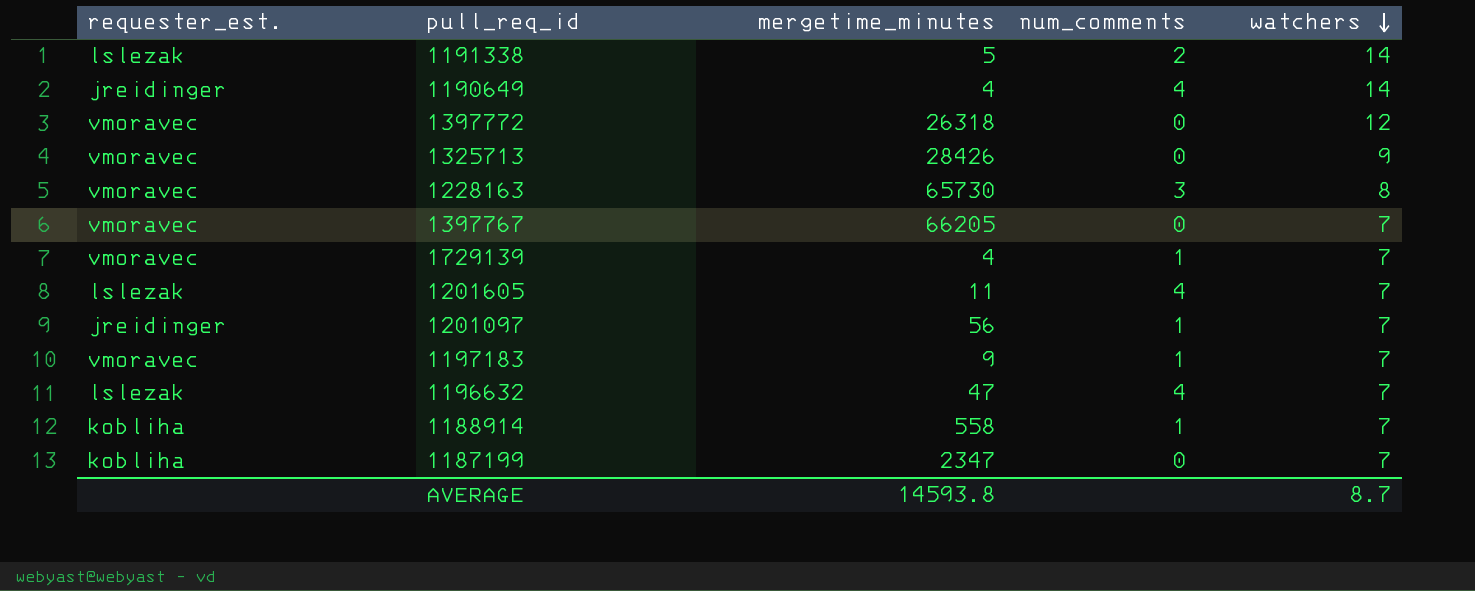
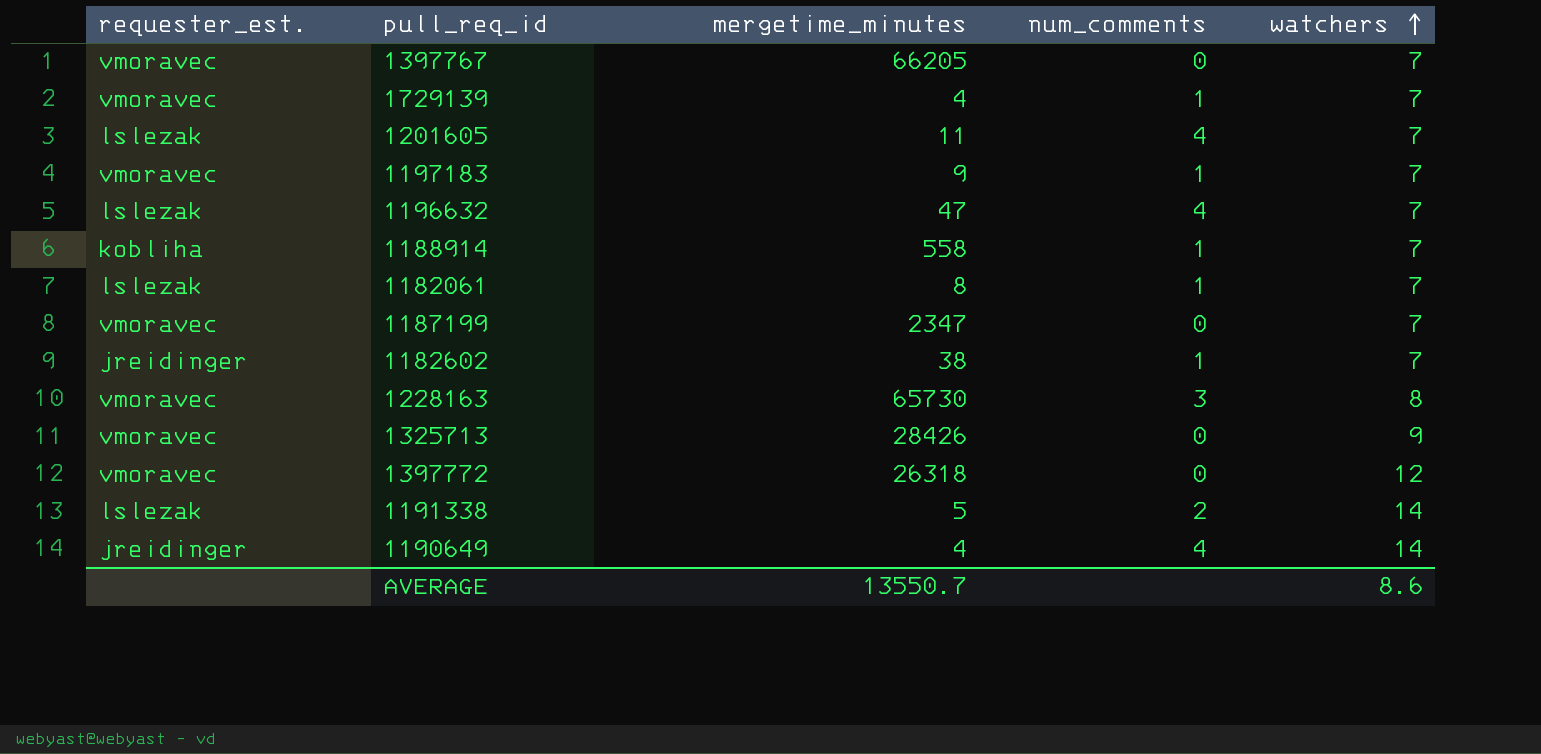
row order: watchers descending -> watchers ascending
row 1201097: jreidinger | 56 | 1 | 7 -> none
row 1182061: none -> lslezak | 8 | 1 | 7
1187199 | requester_est.: kobliha -> vmoravec
row 1182602: none -> jreidinger | 38 | 1 | 7
AVERAGE | mergetime_minutes: 14593.8 -> 13550.7
AVERAGE | watchers: 8.7 -> 8.6

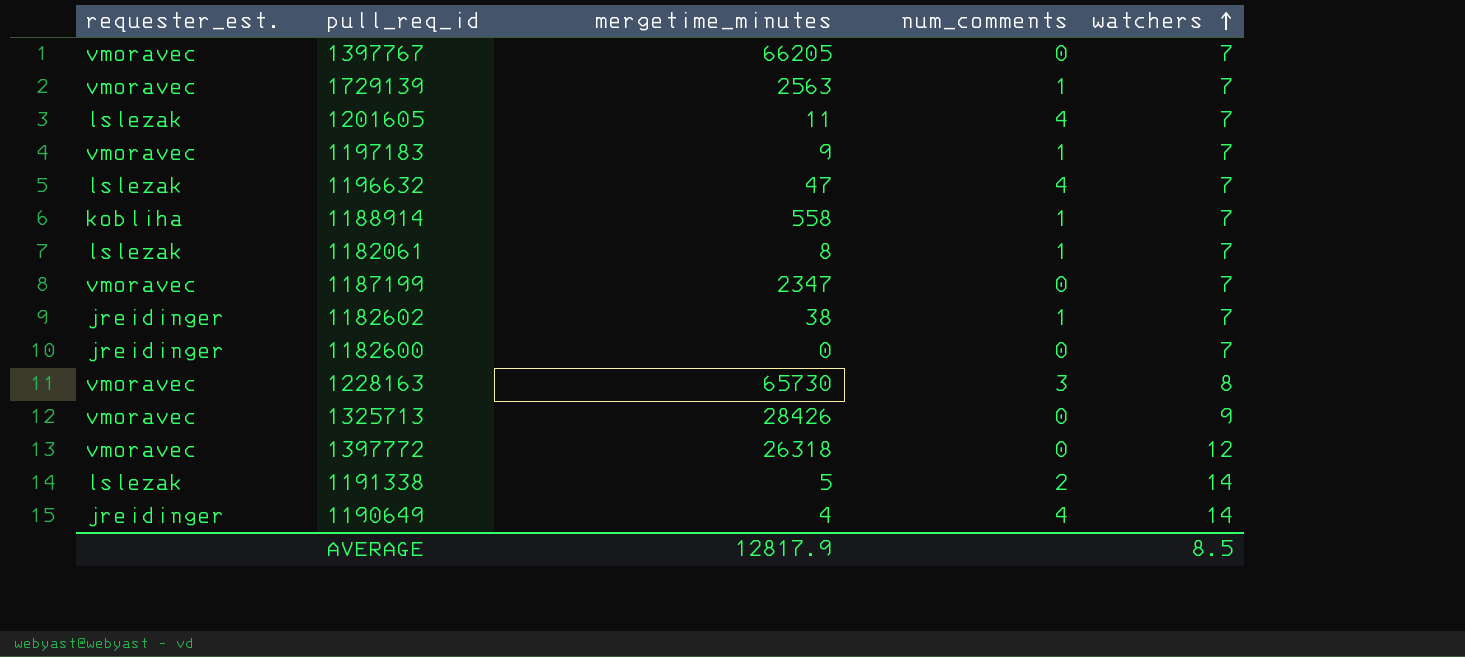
1729139 | mergetime_minutes: 4 -> 2563
row 1182600: none -> jreidinger | 0 | 0 | 7
AVERAGE | mergetime_minutes: 13550.7 -> 12817.9
AVERAGE | watchers: 8.6 -> 8.5

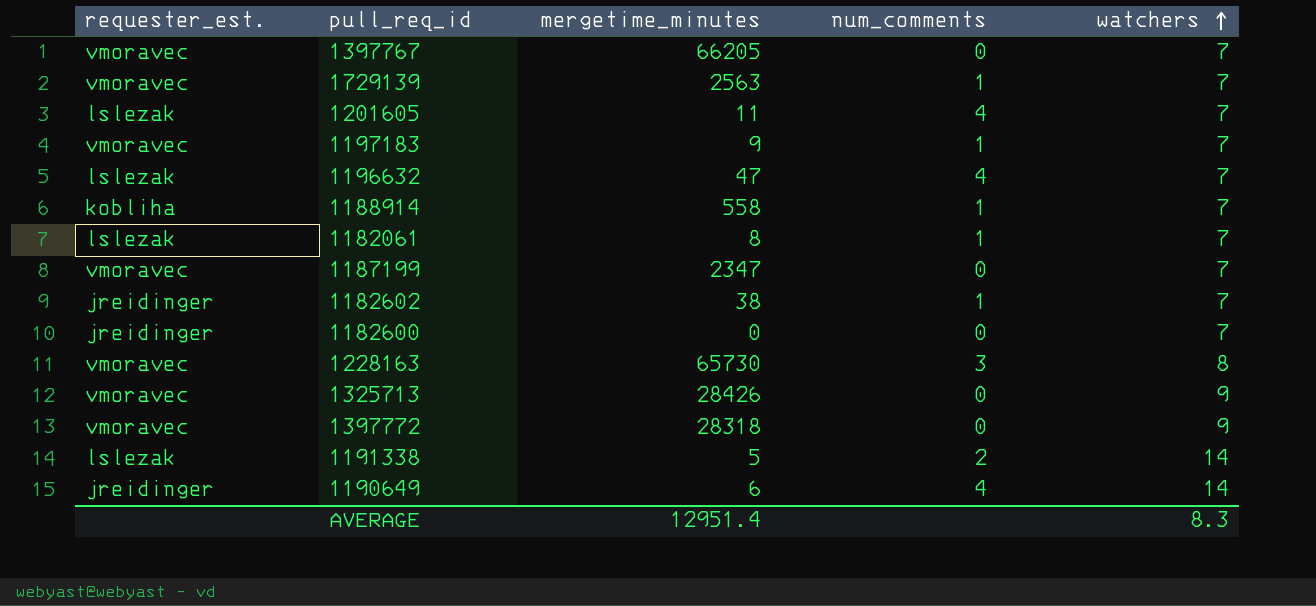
1397772 | mergetime_minutes: 26318 -> 28318
1397772 | watchers: 12 -> 9
1190649 | mergetime_minutes: 4 -> 6
AVERAGE | mergetime_minutes: 12817.9 -> 12951.4
AVERAGE | watchers: 8.5 -> 8.3

